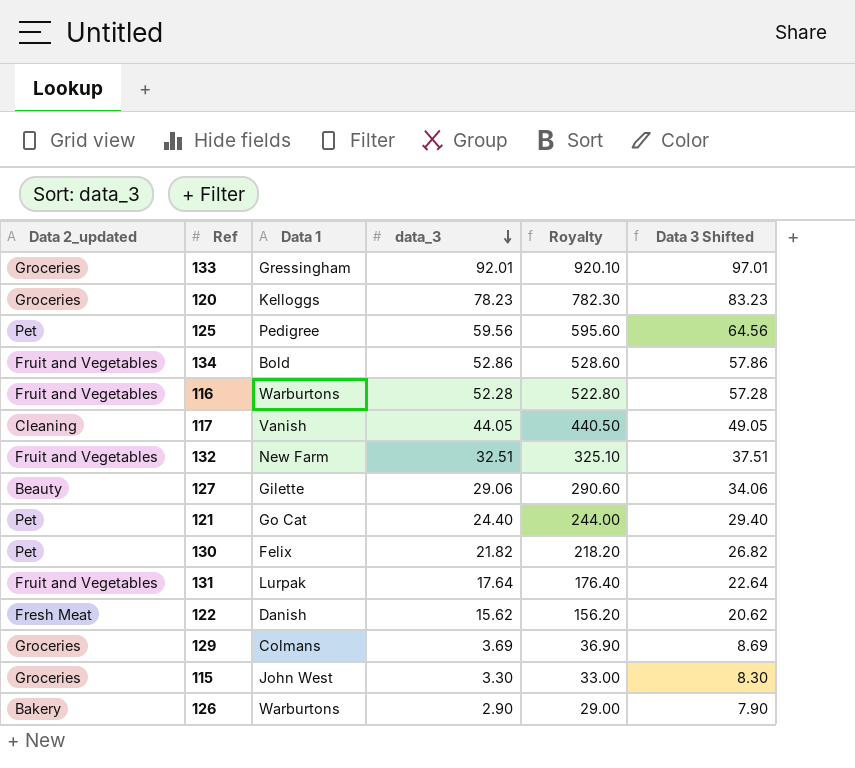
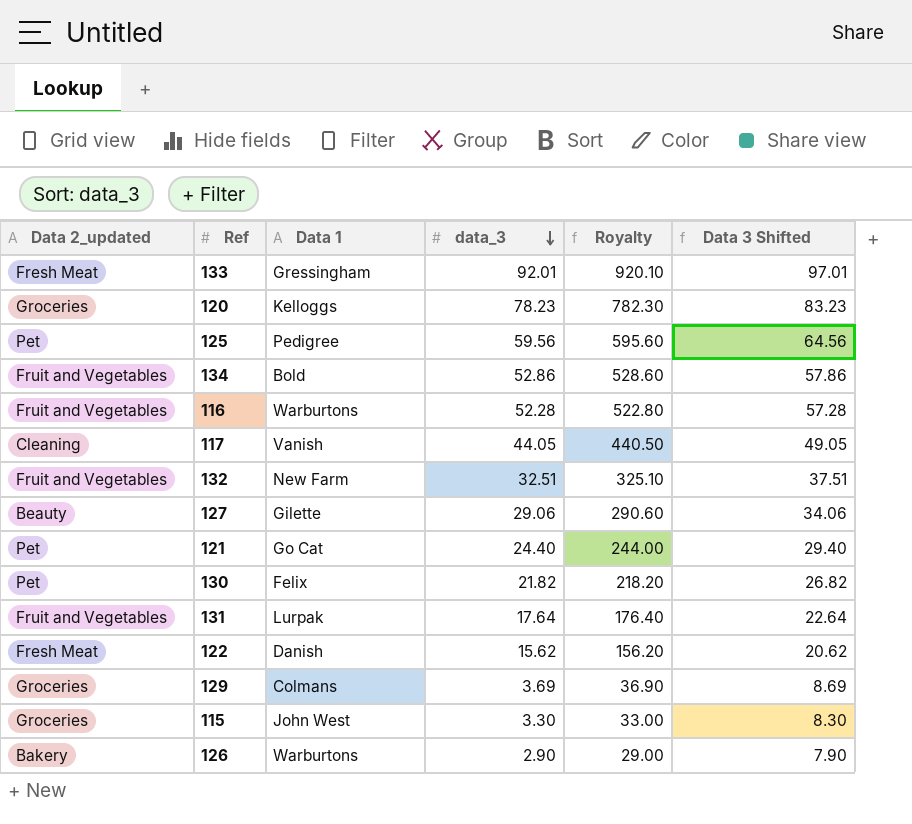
133 | Data 2_updated: Groceries -> Fresh Meat

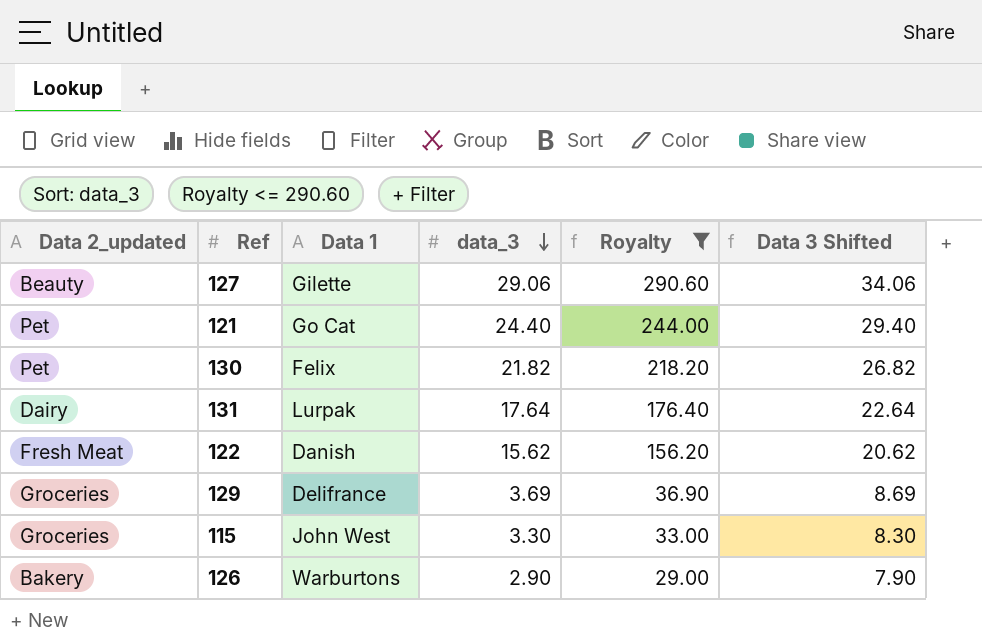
filter: none -> Royalty <= 290.60
131 | Data 2_updated: Fruit and Vegetables -> Dairy
129 | Data 1: Colmans -> Delifrance

